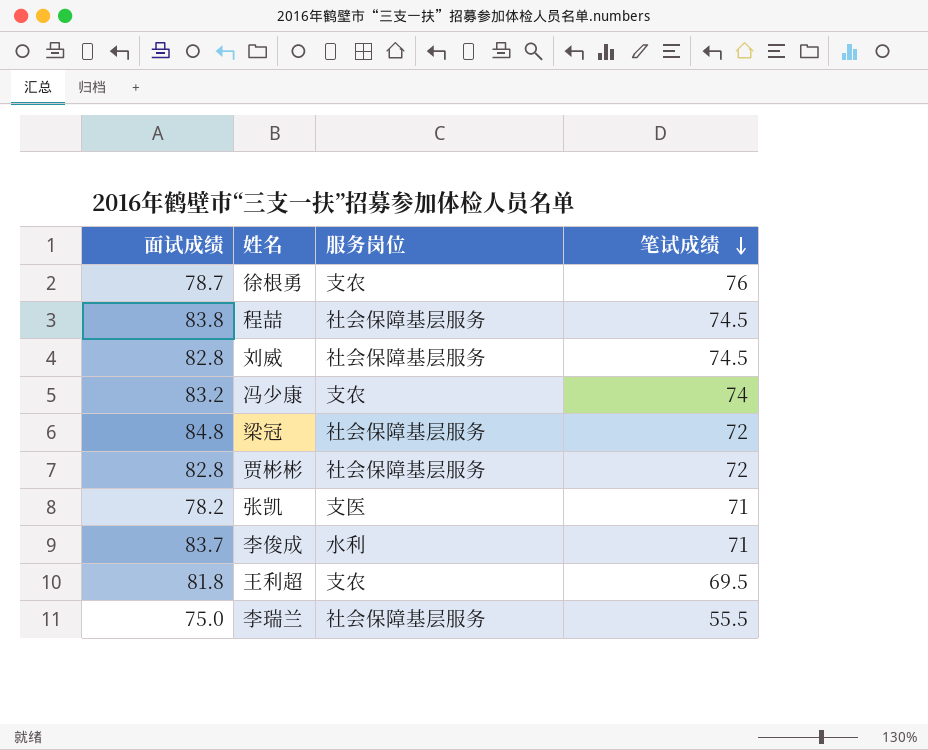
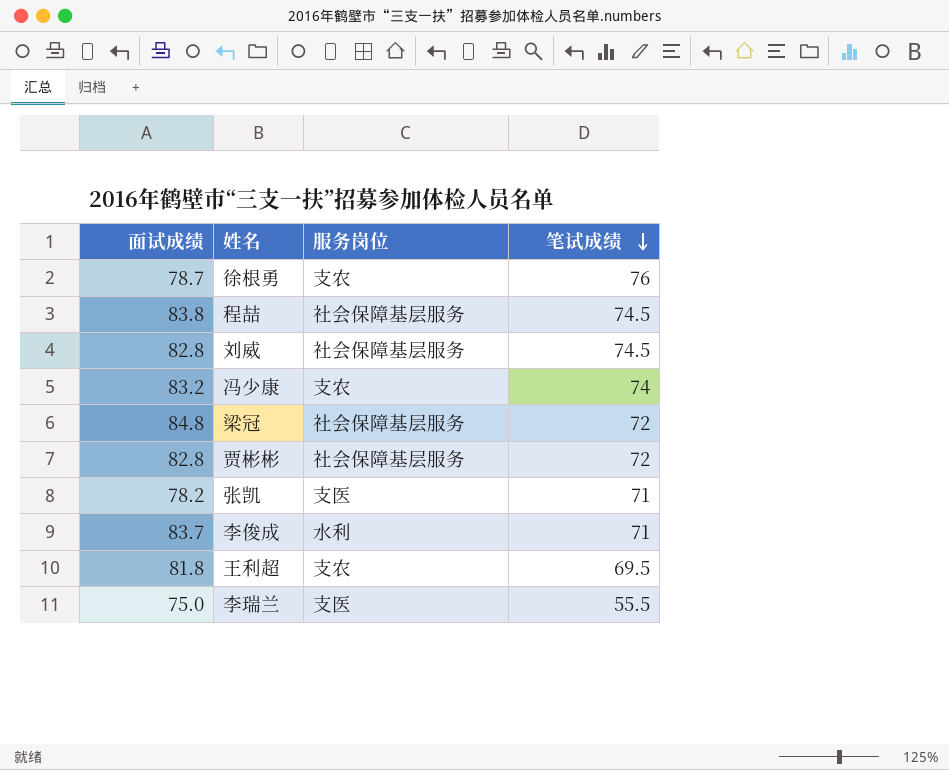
李瑞兰 | 服务岗位: 社会保障基层服务 -> 支医

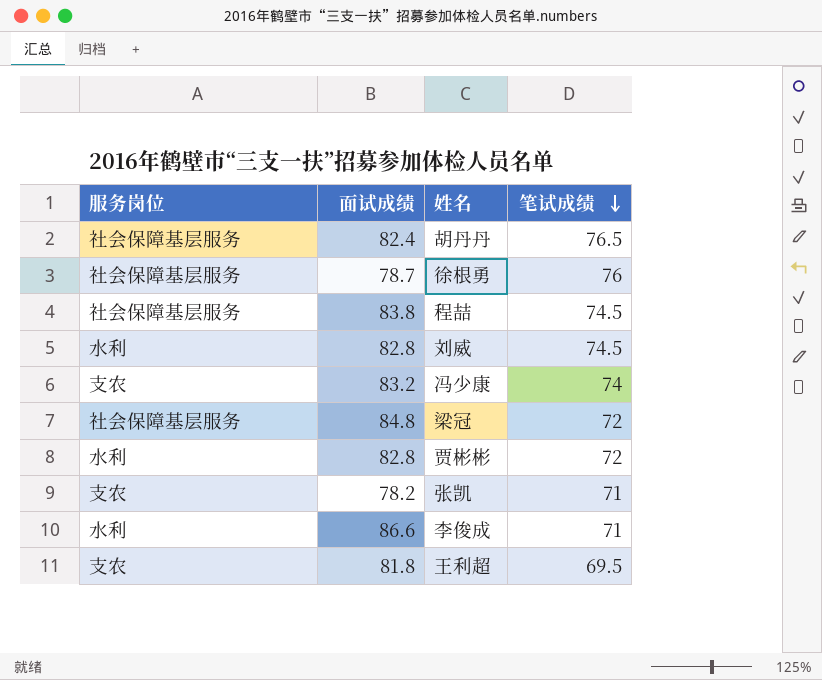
column 服务岗位 | position: 3 -> 1
row 李瑞兰: 75.0 | 支医 | 55.5 -> none
row 胡丹丹: none -> 社会保障基层服务 | 82.4 | 76.5
徐根勇 | 服务岗位: 支农 -> 社会保障基层服务
刘威 | 服务岗位: 社会保障基层服务 -> 水利
贾彬彬 | 服务岗位: 社会保障基层服务 -> 水利
张凯 | 服务岗位: 支医 -> 支农
李俊成 | 面试成绩: 83.7 -> 86.6

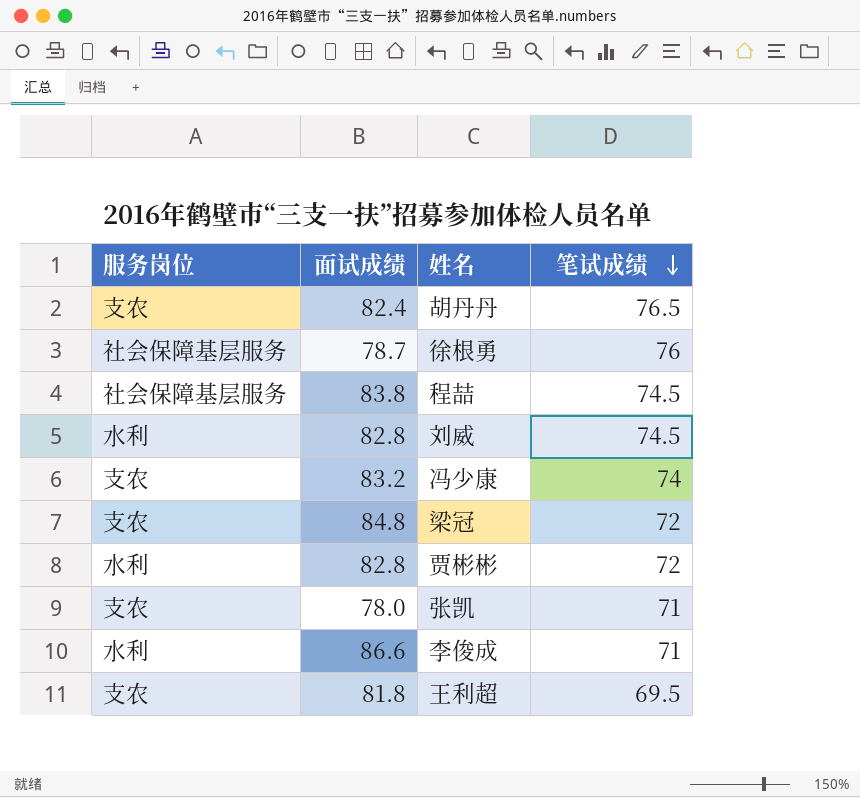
胡丹丹 | 服务岗位: 社会保障基层服务 -> 支农
梁冠 | 服务岗位: 社会保障基层服务 -> 支农
张凯 | 面试成绩: 78.2 -> 78.0

